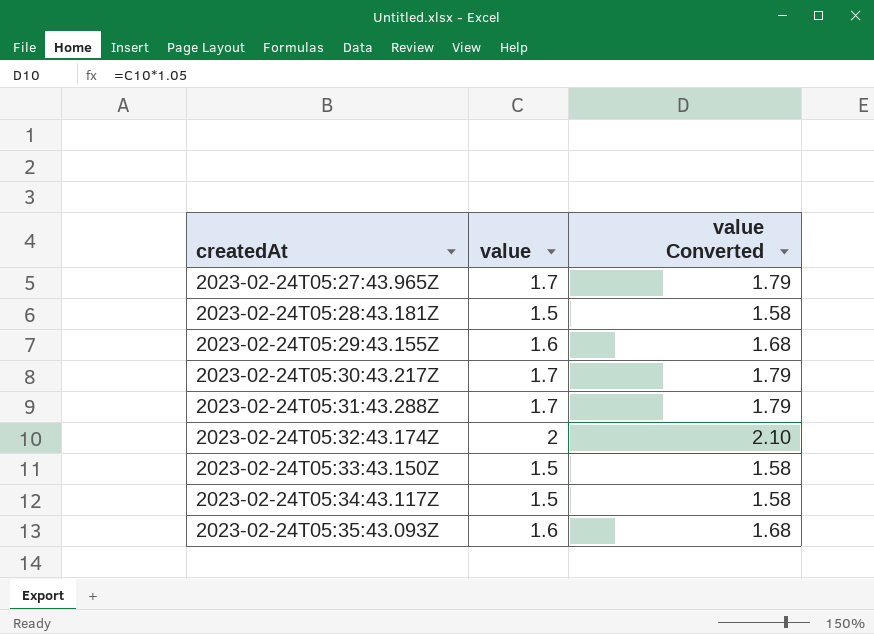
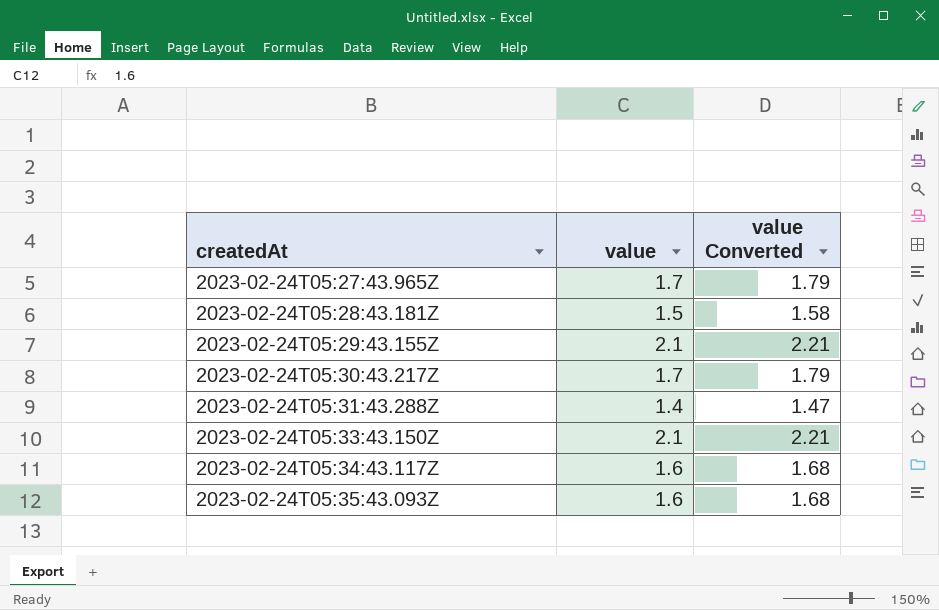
row 2023-02-24T05:32:43.174Z: 2 | 2.10 -> none
2023-02-24T05:29:43.155Z | value: 1.6 -> 2.1
2023-02-24T05:29:43.155Z | value Converted: 1.68 -> 2.21
2023-02-24T05:31:43.288Z | value: 1.7 -> 1.4
2023-02-24T05:31:43.288Z | value Converted: 1.79 -> 1.47
2023-02-24T05:33:43.150Z | value: 1.5 -> 2.1
2023-02-24T05:33:43.150Z | value Converted: 1.58 -> 2.21
2023-02-24T05:34:43.117Z | value: 1.5 -> 1.6
2023-02-24T05:34:43.117Z | value Converted: 1.58 -> 1.68

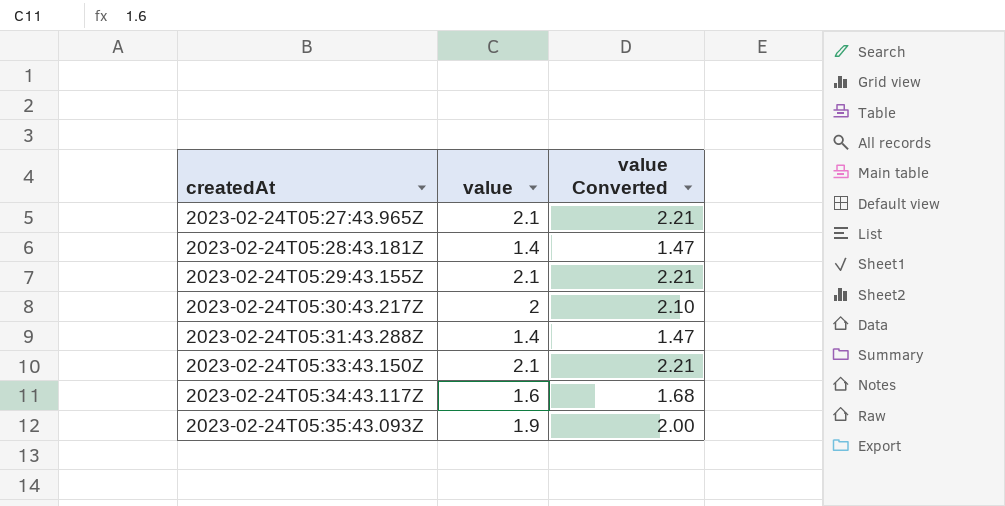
2023-02-24T05:27:43.965Z | value: 1.7 -> 2.1
2023-02-24T05:27:43.965Z | value Converted: 1.79 -> 2.21
2023-02-24T05:28:43.181Z | value: 1.5 -> 1.4
2023-02-24T05:28:43.181Z | value Converted: 1.58 -> 1.47
2023-02-24T05:30:43.217Z | value: 1.7 -> 2
2023-02-24T05:30:43.217Z | value Converted: 1.79 -> 2.10
2023-02-24T05:35:43.093Z | value: 1.6 -> 1.9
2023-02-24T05:35:43.093Z | value Converted: 1.68 -> 2.00

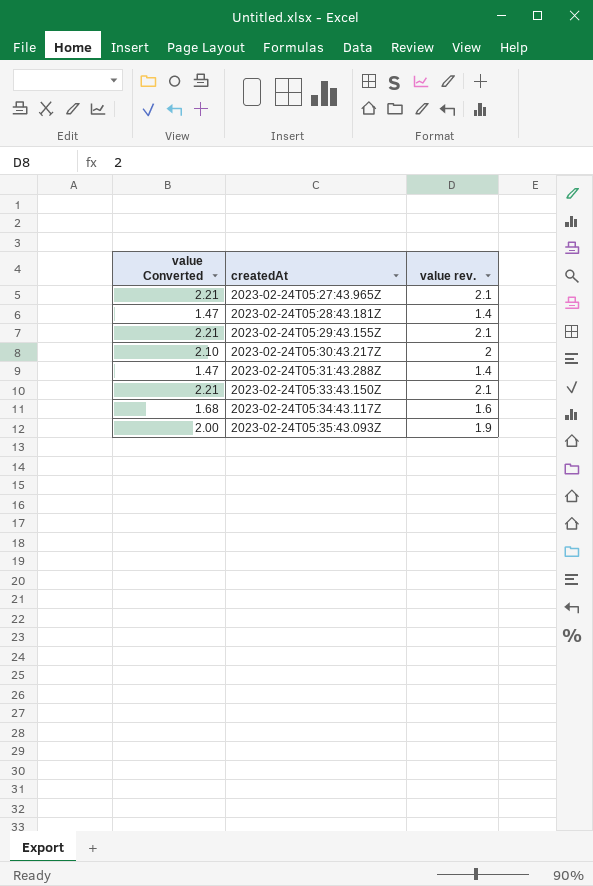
column value Converted | position: 3 -> 1
column name: value -> value rev.

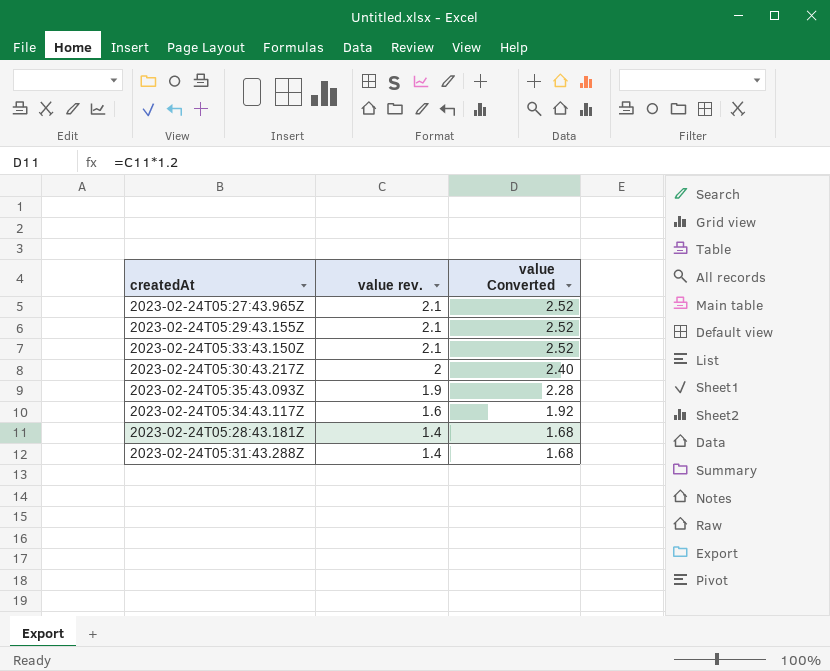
row order: createdAt ascending -> value rev. descending
column value Converted | formula: [value rev.] * 1.05 -> [value rev.] * 1.2
column value Converted | position: 1 -> 3

